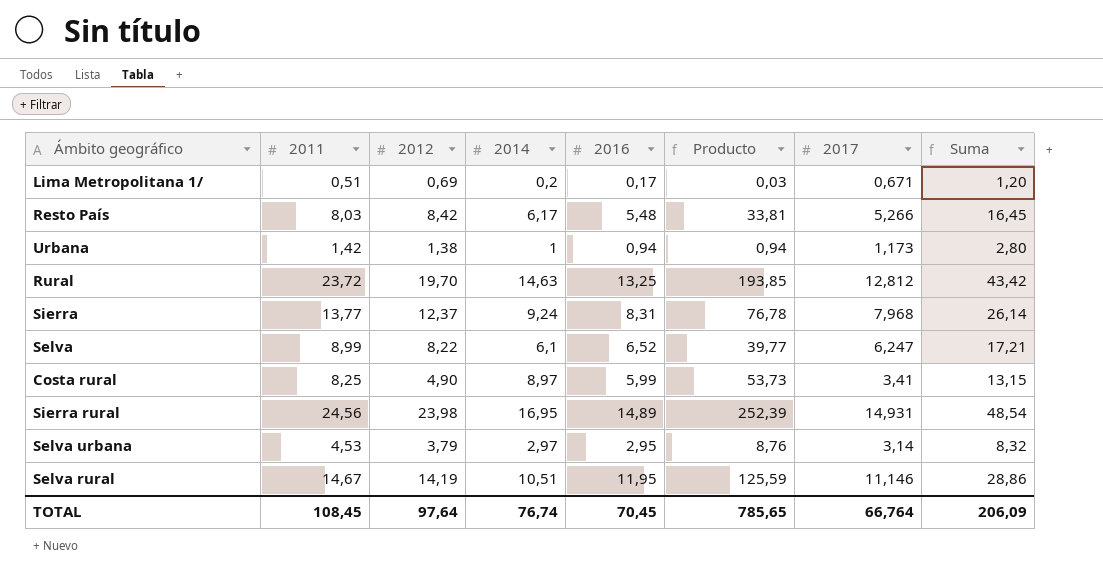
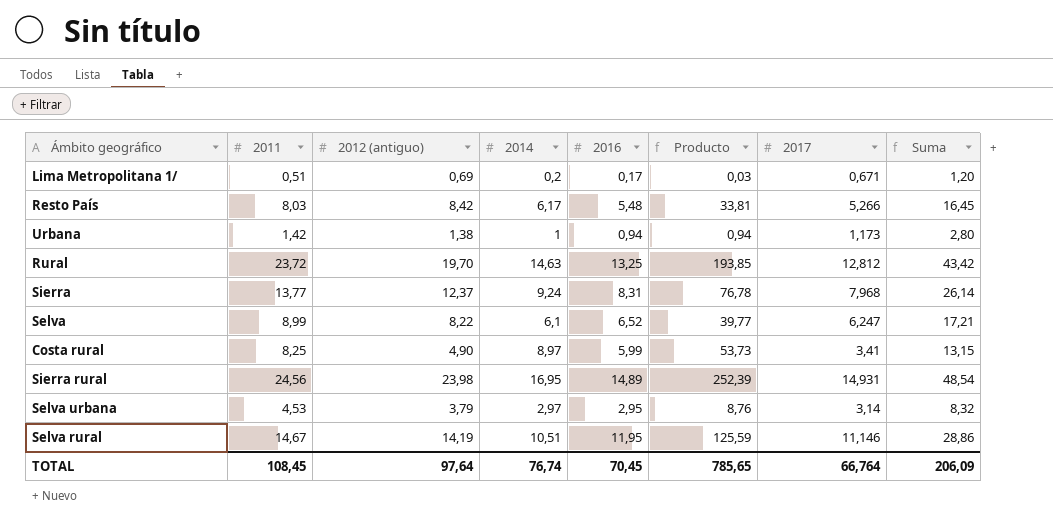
column name: 2012 -> 2012 (antiguo)

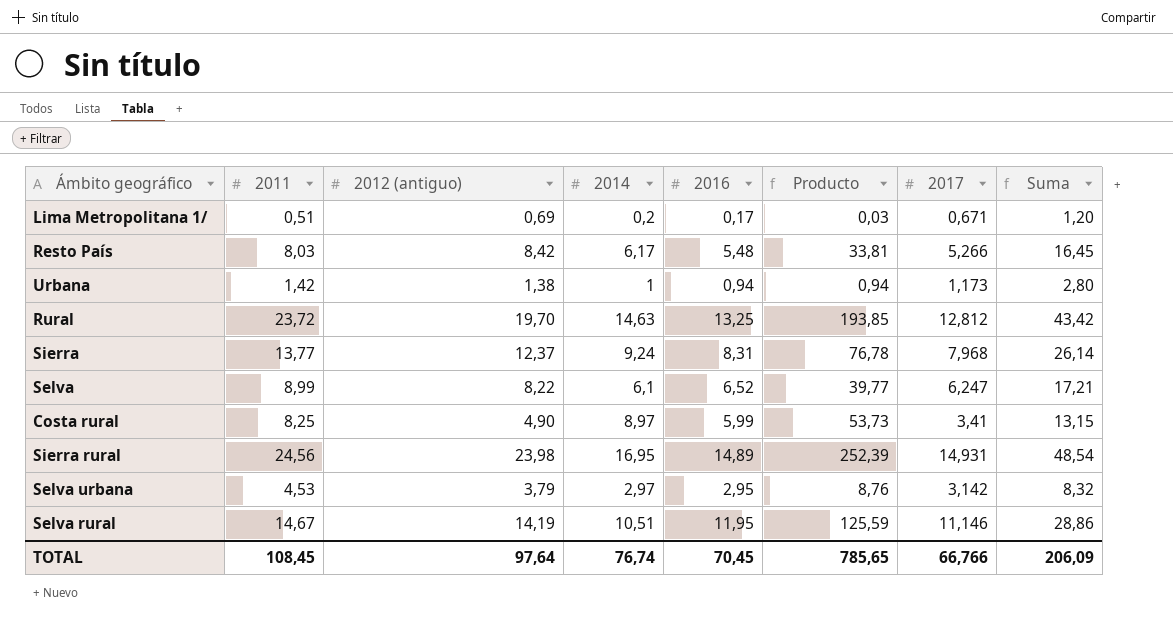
Selva urbana | 2017: 3,14 -> 3,142
TOTAL | 2017: 66,764 -> 66,766

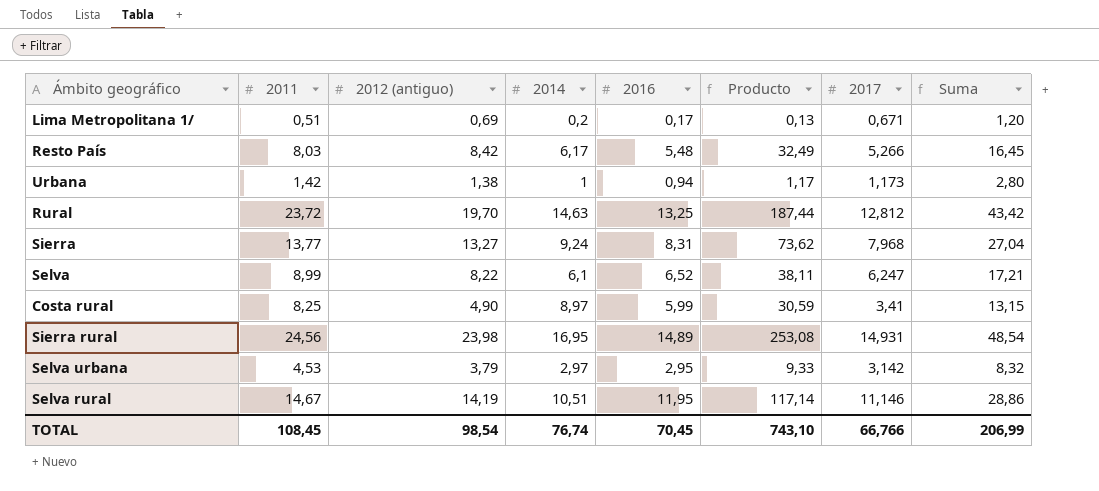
column Producto | formula: [2014] * [2016] -> [2014] * [2017]
Sierra | 2012 (antiguo): 12,37 -> 13,27
Sierra | Suma: 26,14 -> 27,04
TOTAL | 2012 (antiguo): 97,64 -> 98,54
TOTAL | Producto: 785,65 -> 743,10
TOTAL | Suma: 206,09 -> 206,99

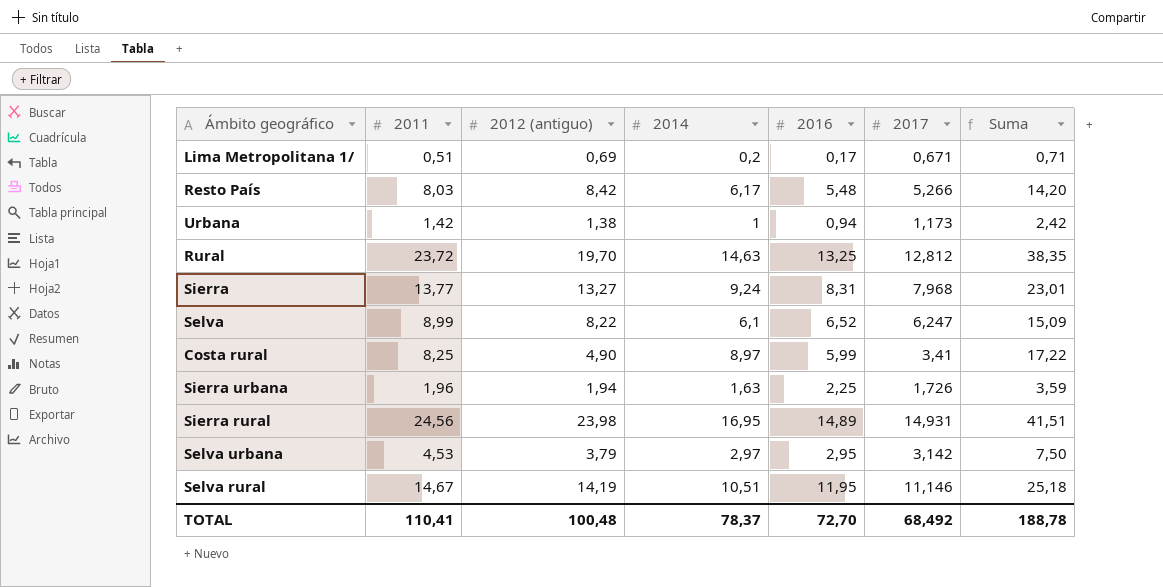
column Producto | formula: [2014] * [2017] -> none
column Suma | formula: [2011] + [2012 (antiguo)] -> [2011] + [2014]
row Sierra urbana: none -> 1,96 | 1,94 | 1,63 | 2,25 | 1,726 | 3,59
TOTAL | 2011: 108,45 -> 110,41
TOTAL | 2012 (antiguo): 98,54 -> 100,48
TOTAL | 2014: 76,74 -> 78,37
TOTAL | 2016: 70,45 -> 72,70
TOTAL | 2017: 66,766 -> 68,492
TOTAL | Suma: 206,99 -> 188,78

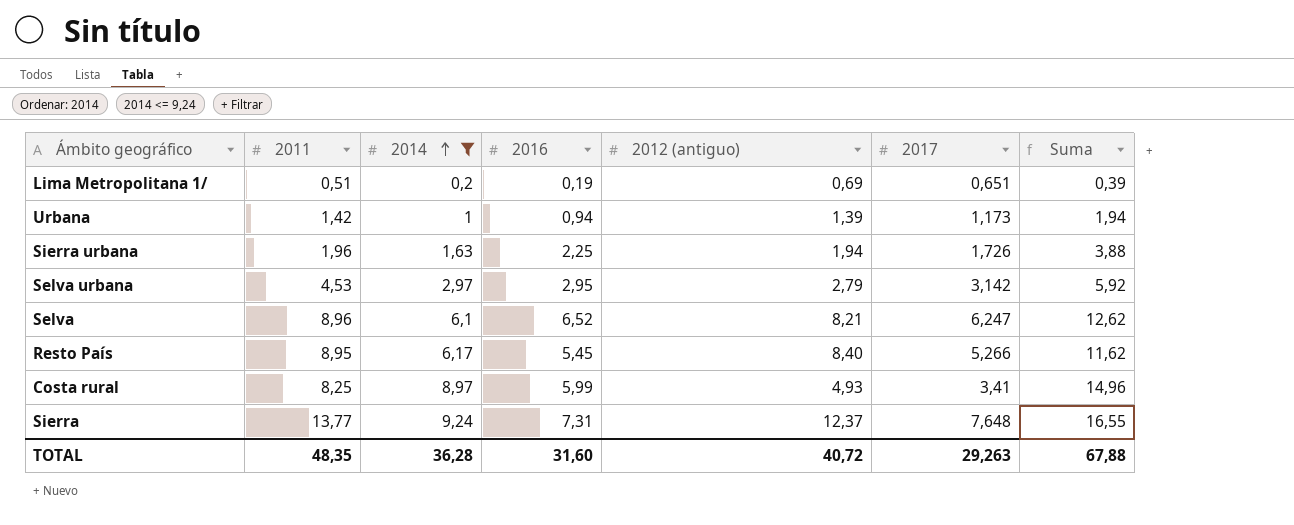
filter: none -> 2014 <= 9,24
row order: none -> 2014 ascending
column 2012 (antiguo) | position: 3 -> 5
column Suma | formula: [2011] + [2014] -> [2014] + [2016]
Lima Metropolitana 1/ | 2016: 0,17 -> 0,19
Lima Metropolitana 1/ | 2017: 0,671 -> 0,651
Urbana | 2012 (antiguo): 1,38 -> 1,39
Selva urbana | 2012 (antiguo): 3,79 -> 2,79
Selva | 2011: 8,99 -> 8,96
Selva | 2012 (antiguo): 8,22 -> 8,21
Resto País | 2011: 8,03 -> 8,95
Resto País | 2016: 5,48 -> 5,45
Resto País | 2012 (antiguo): 8,42 -> 8,40
Costa rural | 2012 (antiguo): 4,90 -> 4,93
Sierra | 2016: 8,31 -> 7,31
Sierra | 2012 (antiguo): 13,27 -> 12,37
Sierra | 2017: 7,968 -> 7,648
TOTAL | 2011: 110,41 -> 48,35
TOTAL | 2014: 78,37 -> 36,28
TOTAL | 2016: 72,70 -> 31,60
TOTAL | 2012 (antiguo): 100,48 -> 40,72
TOTAL | 2017: 68,492 -> 29,263
TOTAL | Suma: 188,78 -> 67,88

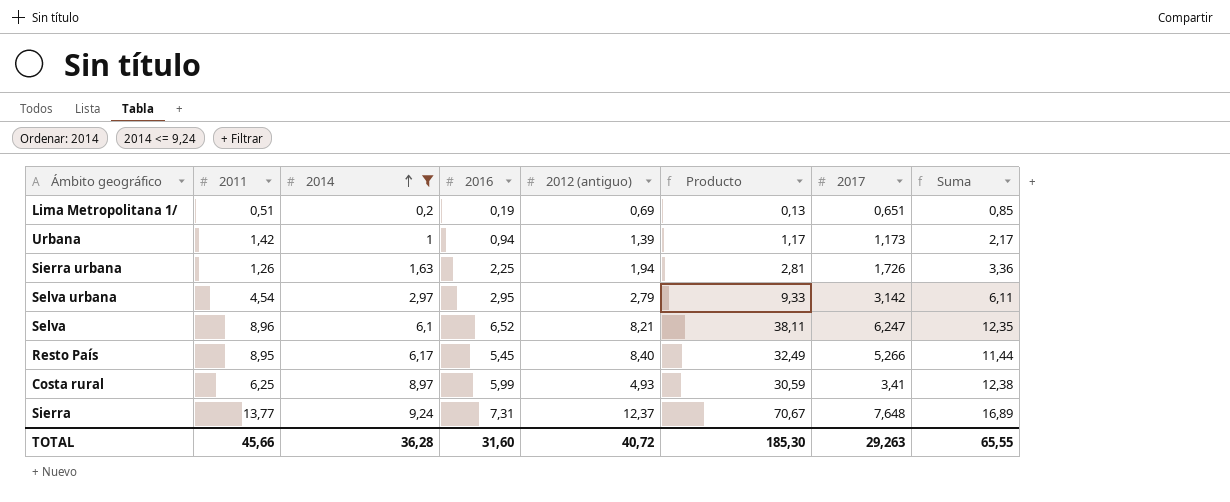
column Producto | formula: none -> [2014] * [2017]
column Suma | formula: [2014] + [2016] -> [2014] + [2017]
Sierra urbana | 2011: 1,96 -> 1,26
Selva urbana | 2011: 4,53 -> 4,54
Costa rural | 2011: 8,25 -> 6,25
TOTAL | 2011: 48,35 -> 45,66
TOTAL | Suma: 67,88 -> 65,55

